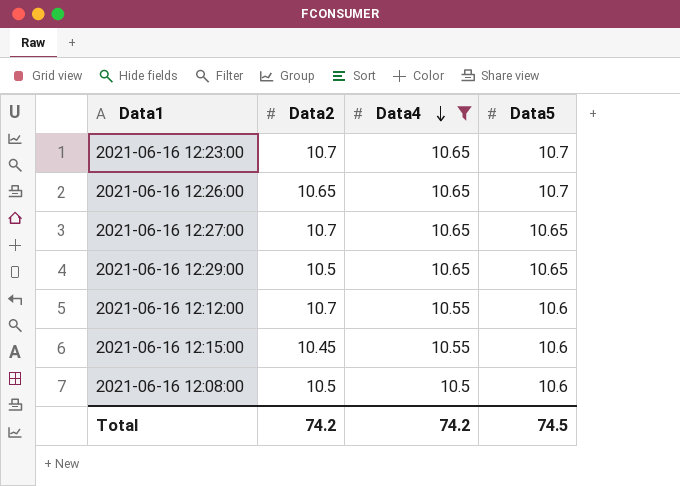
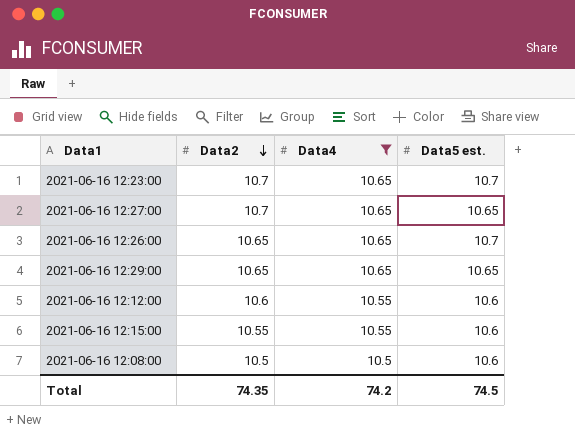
row order: Data4 descending -> Data2 descending
column name: Data5 -> Data5 est.
2021-06-16 12:29:00 | Data2: 10.5 -> 10.65
2021-06-16 12:12:00 | Data2: 10.7 -> 10.6
2021-06-16 12:15:00 | Data2: 10.45 -> 10.55
Total | Data2: 74.2 -> 74.35

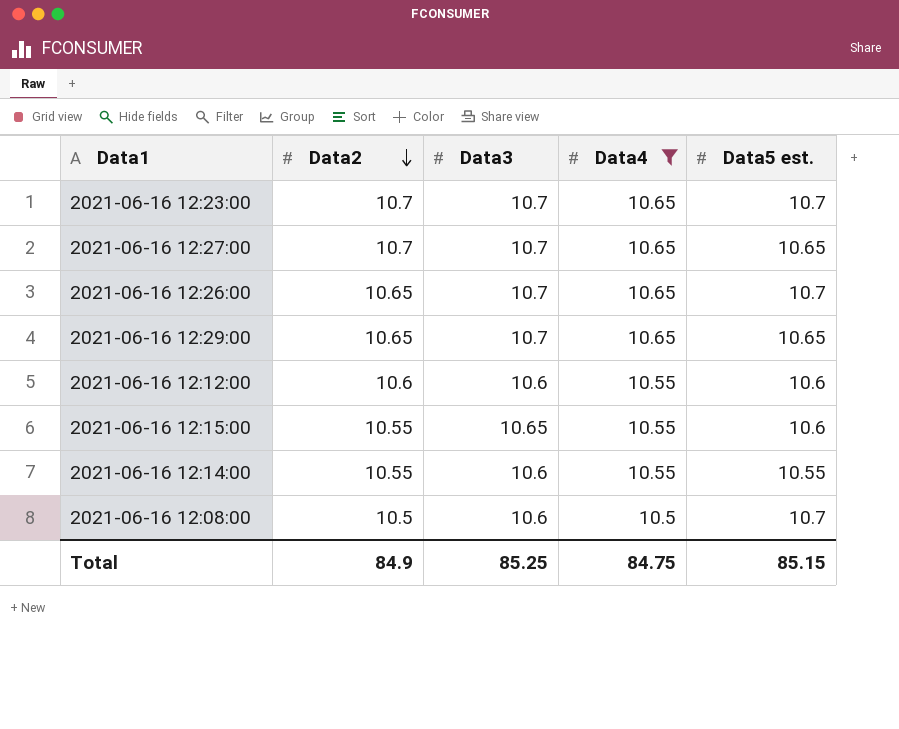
column Data3 | position: none -> 3
row 2021-06-16 12:14:00: none -> 10.55 | 10.6 | 10.55 | 10.55
2021-06-16 12:08:00 | Data5 est.: 10.6 -> 10.7
Total | Data2: 74.35 -> 84.9
Total | Data4: 74.2 -> 84.75
Total | Data5 est.: 74.5 -> 85.15

